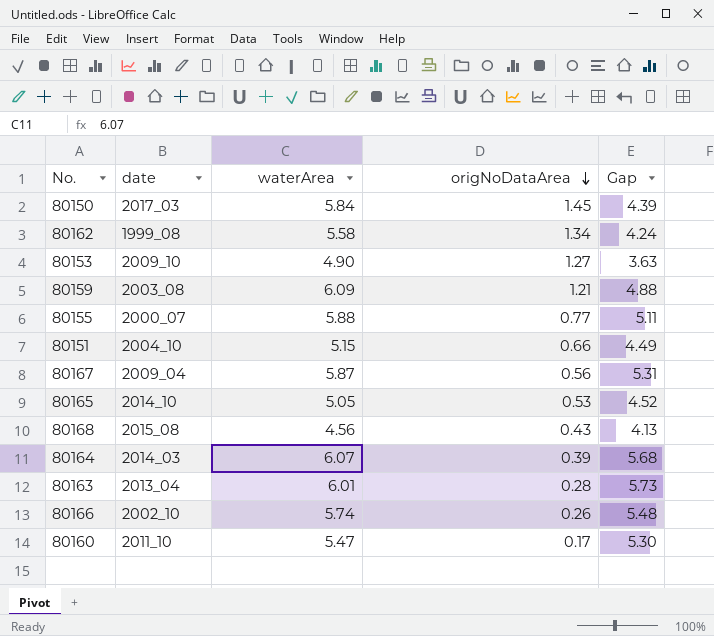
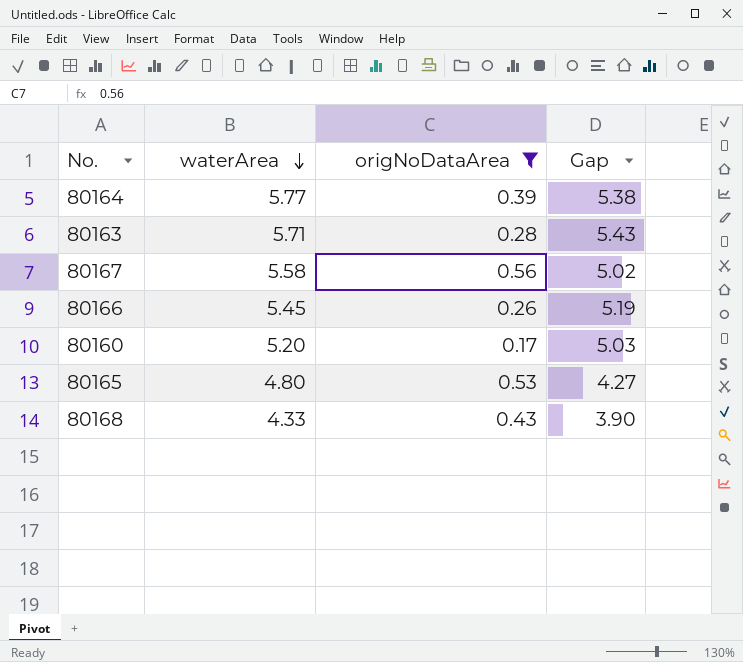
filter: none -> origNoDataArea <= 0.56
row order: origNoDataArea descending -> waterArea descending
column date | position: 2 -> none
80164 | waterArea: 6.07 -> 5.77
80164 | Gap: 5.68 -> 5.38
80163 | waterArea: 6.01 -> 5.71
80163 | Gap: 5.73 -> 5.43
80167 | waterArea: 5.87 -> 5.58
80167 | Gap: 5.31 -> 5.02
80166 | waterArea: 5.74 -> 5.45
80166 | Gap: 5.48 -> 5.19
80160 | waterArea: 5.47 -> 5.20
80160 | Gap: 5.30 -> 5.03
80165 | waterArea: 5.05 -> 4.80
80165 | Gap: 4.52 -> 4.27
80168 | waterArea: 4.56 -> 4.33
80168 | Gap: 4.13 -> 3.90

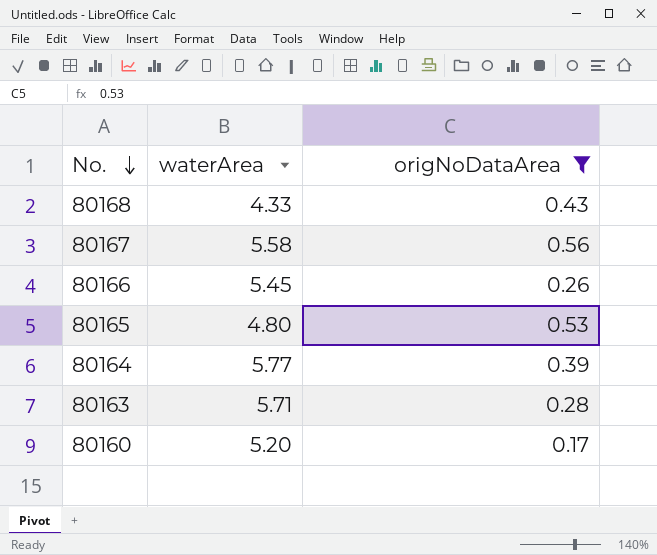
row order: waterArea descending -> No. descending
column Gap | formula: [waterArea] - [origNoDataArea] -> none

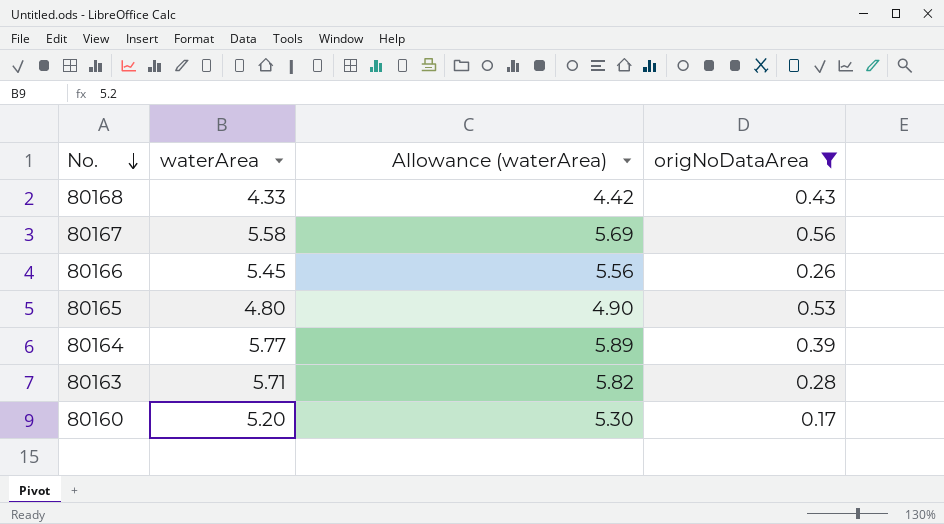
column Allowance (waterArea) | formula: none -> [waterArea] * 1.02

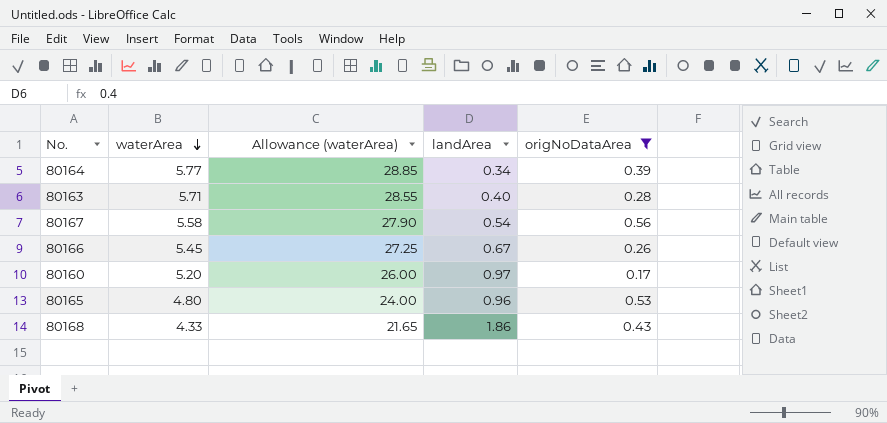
row order: No. descending -> waterArea descending
column Allowance (waterArea) | formula: [waterArea] * 1.02 -> [waterArea] * 5
column landArea | position: none -> 4

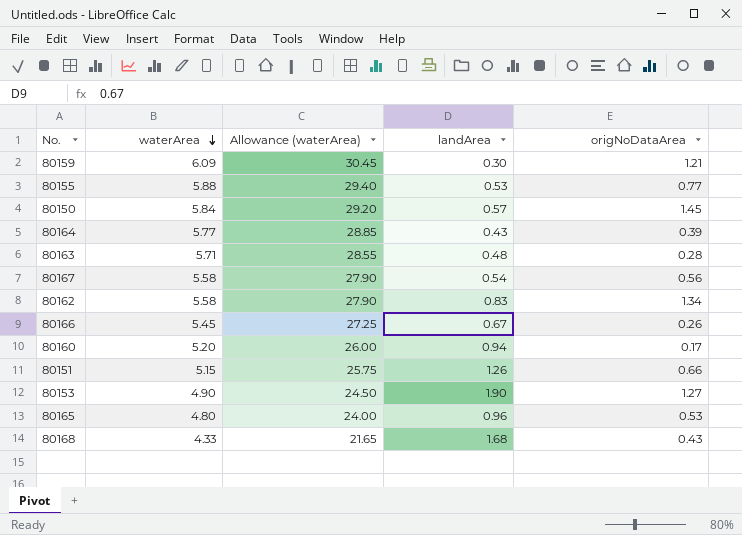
filter: origNoDataArea <= 0.56 -> none
80164 | landArea: 0.34 -> 0.43
80163 | landArea: 0.40 -> 0.48
80160 | landArea: 0.97 -> 0.94
80168 | landArea: 1.86 -> 1.68

